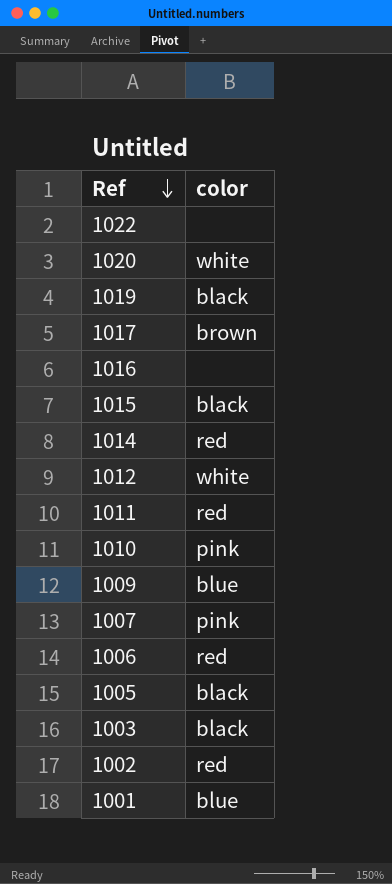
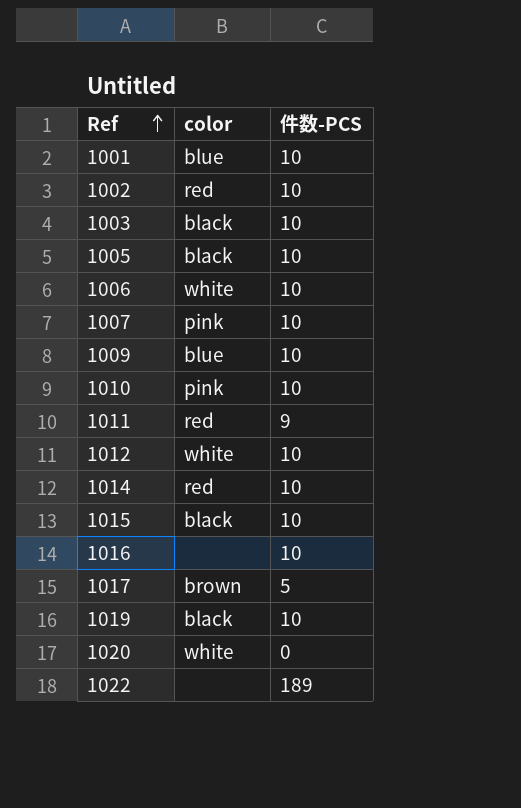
row order: Ref descending -> Ref ascending
column 件数-PCS | position: none -> 3
1006 | color: red -> white

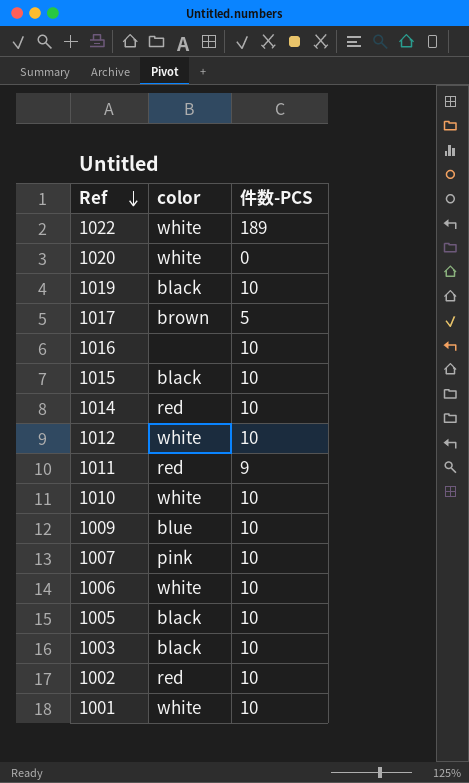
row order: Ref ascending -> Ref descending
1022 | color: none -> white
1010 | color: pink -> white
1001 | color: blue -> white

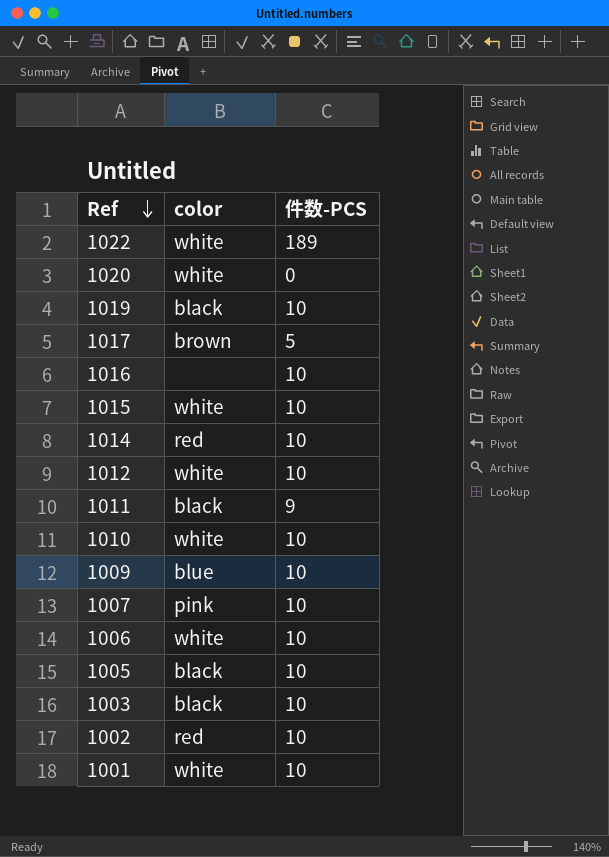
1015 | color: black -> white
1011 | color: red -> black

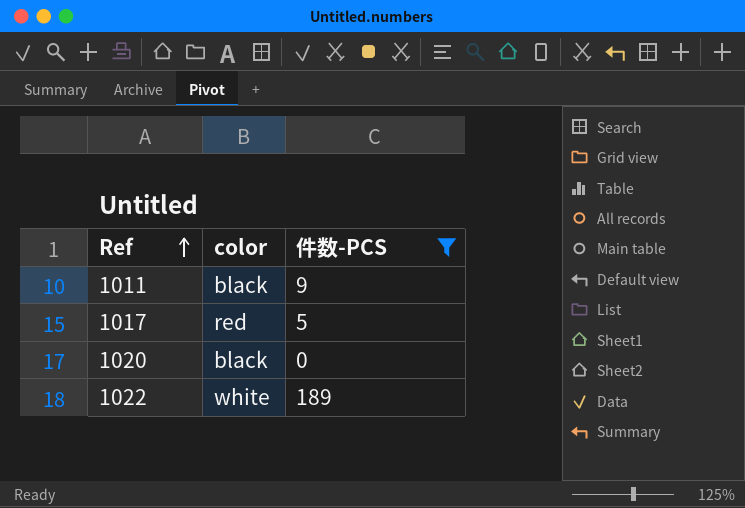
filter: none -> 件数-PCS != 10
row order: Ref descending -> Ref ascending
1017 | color: brown -> red
1020 | color: white -> black

